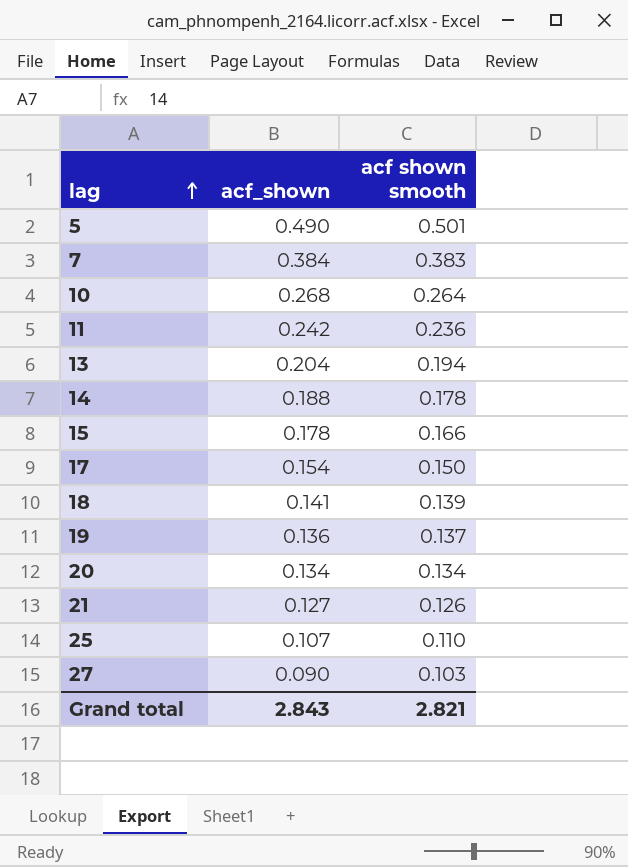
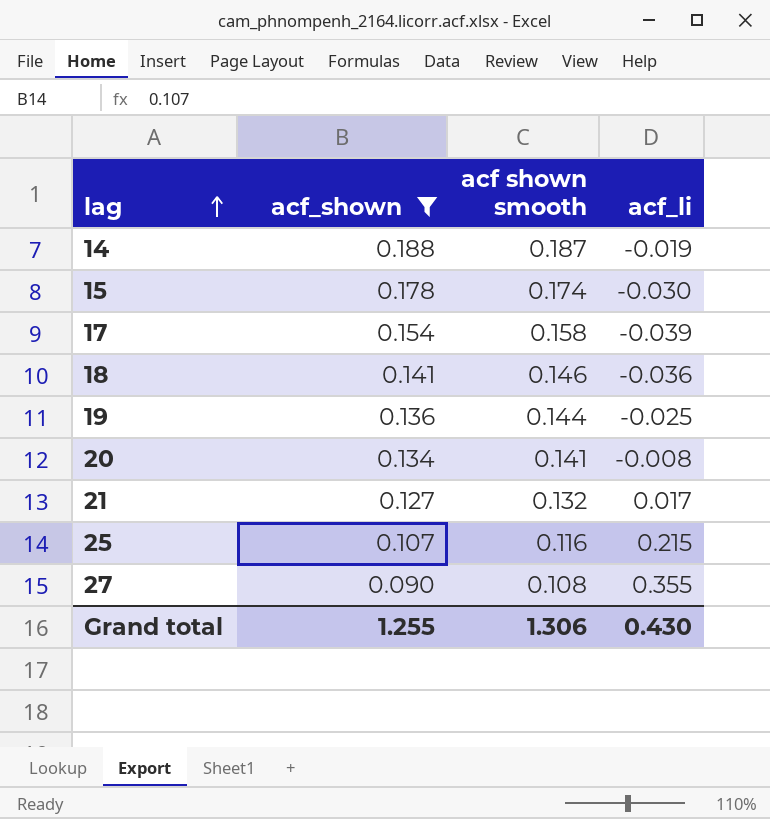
filter: none -> acf_shown <= 0.188
column acf_li | position: none -> 4
14 | acf shown smooth: 0.178 -> 0.187
15 | acf shown smooth: 0.166 -> 0.174
17 | acf shown smooth: 0.150 -> 0.158
18 | acf shown smooth: 0.139 -> 0.146
19 | acf shown smooth: 0.137 -> 0.144
20 | acf shown smooth: 0.134 -> 0.141
21 | acf shown smooth: 0.126 -> 0.132
25 | acf shown smooth: 0.110 -> 0.116
27 | acf shown smooth: 0.103 -> 0.108
Grand total | acf_shown: 2.843 -> 1.255
Grand total | acf shown smooth: 2.821 -> 1.306

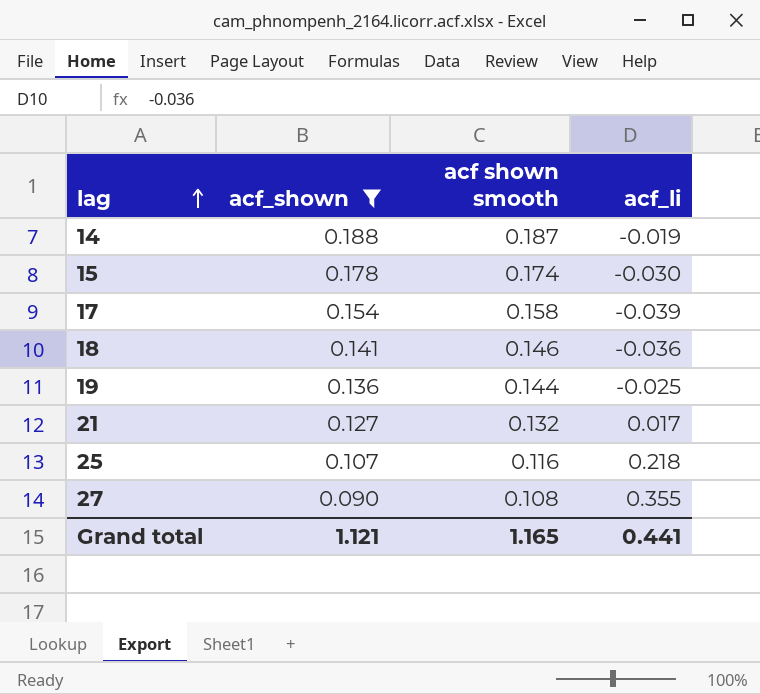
row 20: 0.134 | 0.141 | -0.008 -> none
25 | acf_li: 0.215 -> 0.218
Grand total | acf_shown: 1.255 -> 1.121
Grand total | acf shown smooth: 1.306 -> 1.165
Grand total | acf_li: 0.430 -> 0.441

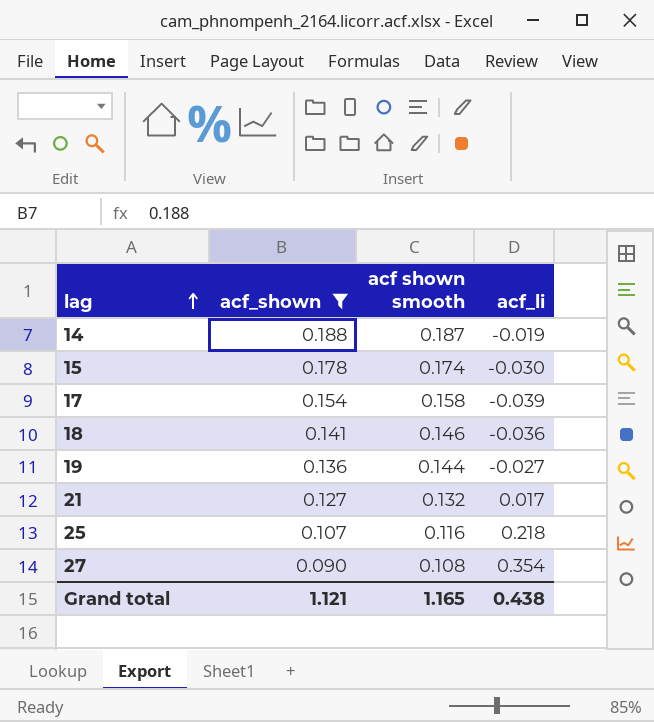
19 | acf_li: -0.025 -> -0.027
27 | acf_li: 0.355 -> 0.354
Grand total | acf_li: 0.441 -> 0.438

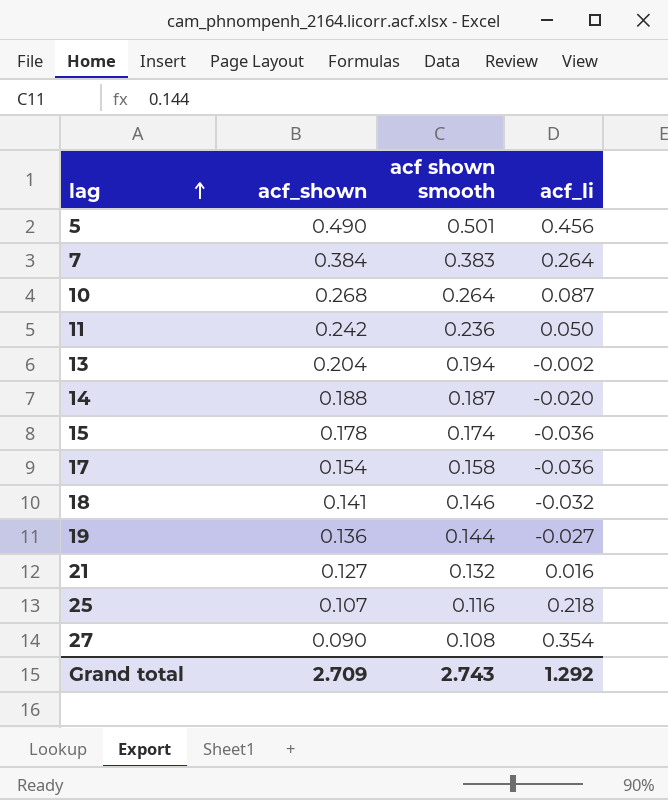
filter: acf_shown <= 0.188 -> none
14 | acf_li: -0.019 -> -0.020
15 | acf_li: -0.030 -> -0.036
17 | acf_li: -0.039 -> -0.036
18 | acf_li: -0.036 -> -0.032
21 | acf_li: 0.017 -> 0.016
Grand total | acf_shown: 1.121 -> 2.709
Grand total | acf shown smooth: 1.165 -> 2.743
Grand total | acf_li: 0.438 -> 1.292

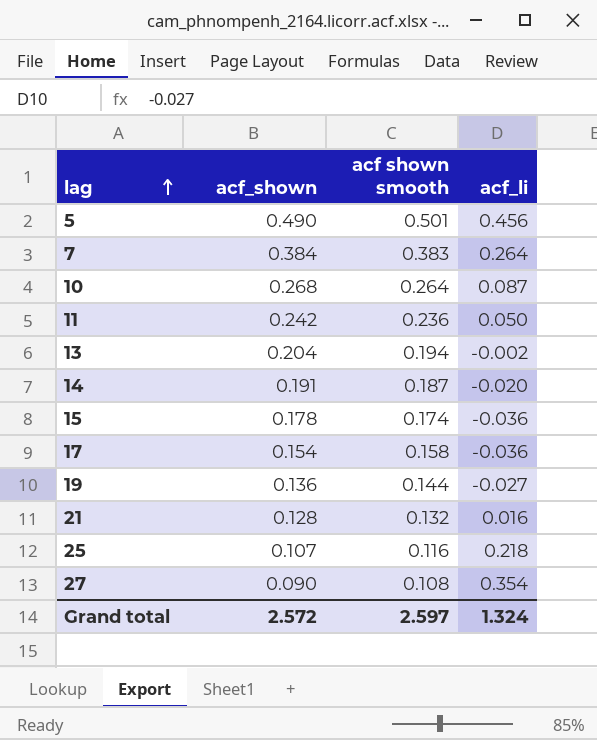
row 18: 0.141 | 0.146 | -0.032 -> none
14 | acf_shown: 0.188 -> 0.191
21 | acf_shown: 0.127 -> 0.128
Grand total | acf_shown: 2.709 -> 2.572
Grand total | acf shown smooth: 2.743 -> 2.597
Grand total | acf_li: 1.292 -> 1.324

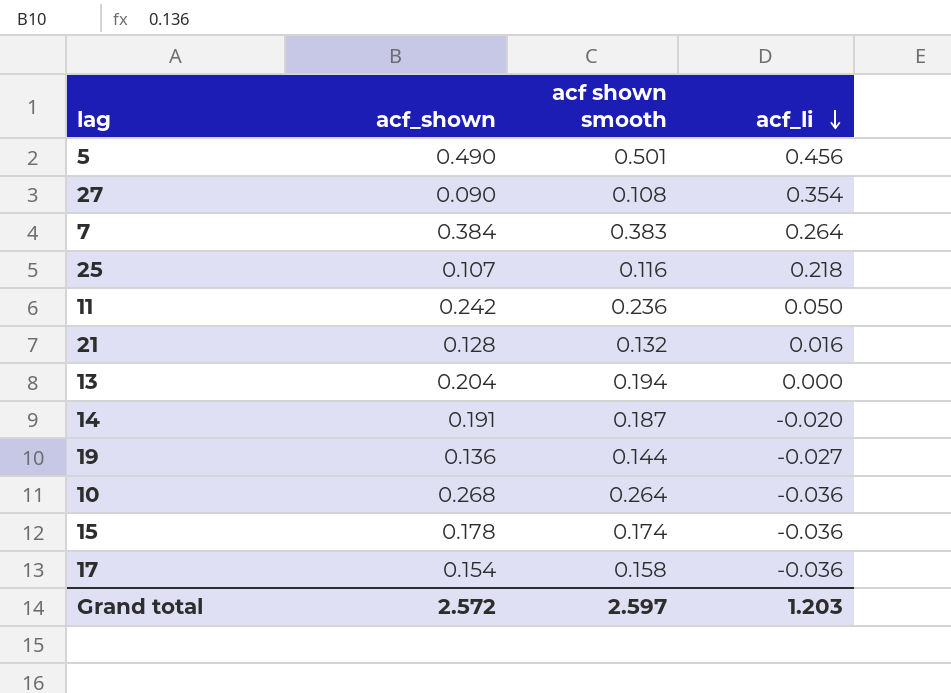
row order: lag ascending -> acf_li descending
13 | acf_li: -0.002 -> 0.000
10 | acf_li: 0.087 -> -0.036
Grand total | acf_li: 1.324 -> 1.203

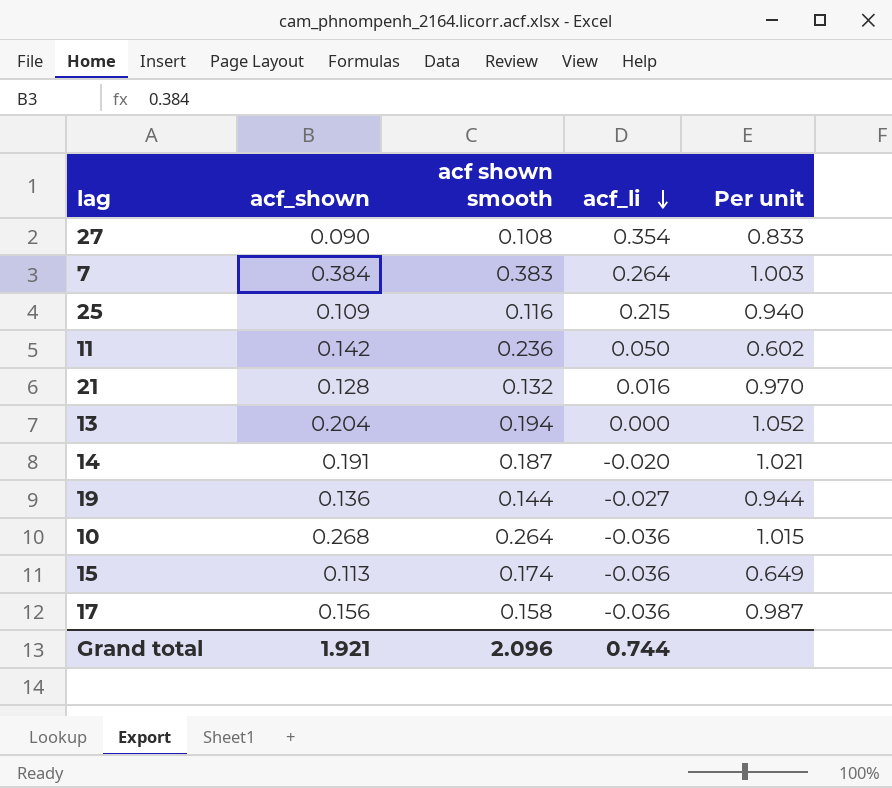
column Per unit | formula: none -> [acf_shown] / [acf shown smooth]
row 5: 0.490 | 0.501 | 0.456 -> none
25 | acf_shown: 0.107 -> 0.109
25 | acf_li: 0.218 -> 0.215
11 | acf_shown: 0.242 -> 0.142
15 | acf_shown: 0.178 -> 0.113
17 | acf_shown: 0.154 -> 0.156
Grand total | acf_shown: 2.572 -> 1.921
Grand total | acf shown smooth: 2.597 -> 2.096
Grand total | acf_li: 1.203 -> 0.744

